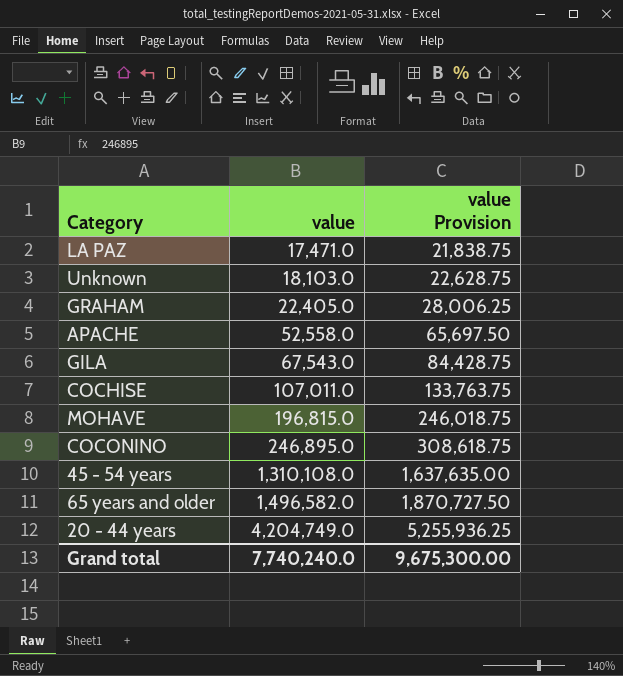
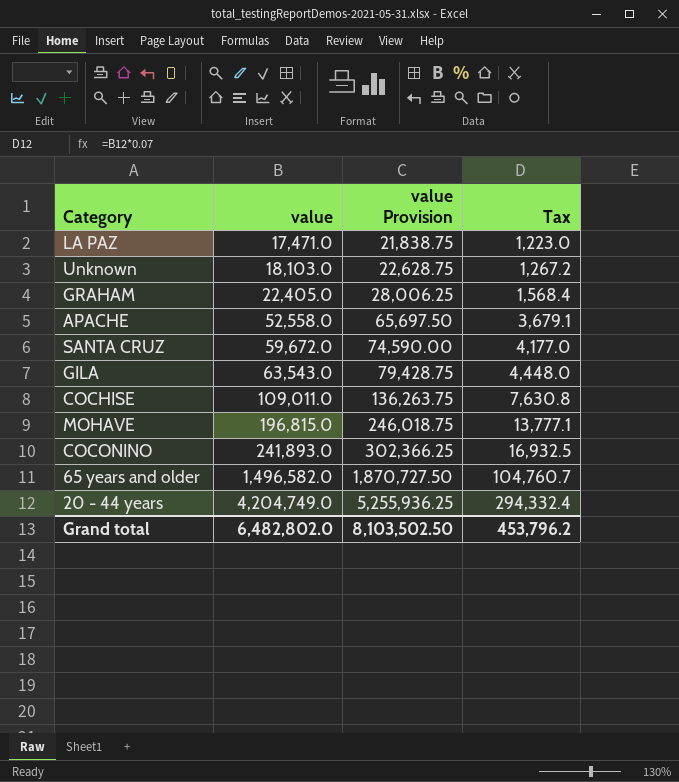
column Tax | formula: none -> [value] * 0.07
row 45 - 54 years: 1,310,108.0 | 1,637,635.00 -> none
row SANTA CRUZ: none -> 59,672.0 | 74,590.00 | 4,177.0
GILA | value: 67,543.0 -> 63,543.0
GILA | value Provision: 84,428.75 -> 79,428.75
COCHISE | value: 107,011.0 -> 109,011.0
COCHISE | value Provision: 133,763.75 -> 136,263.75
COCONINO | value: 246,895.0 -> 241,893.0
COCONINO | value Provision: 308,618.75 -> 302,366.25
Grand total | value: 7,740,240.0 -> 6,482,802.0
Grand total | value Provision: 9,675,300.00 -> 8,103,502.50

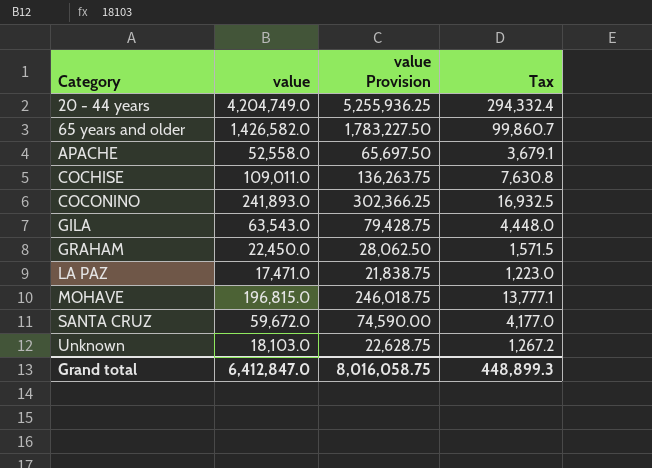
row order: value ascending -> Category ascending
65 years and older | value: 1,496,582.0 -> 1,426,582.0
65 years and older | value Provision: 1,870,727.50 -> 1,783,227.50
65 years and older | Tax: 104,760.7 -> 99,860.7
GRAHAM | value: 22,405.0 -> 22,450.0
GRAHAM | value Provision: 28,006.25 -> 28,062.50
GRAHAM | Tax: 1,568.4 -> 1,571.5
Grand total | value: 6,482,802.0 -> 6,412,847.0
Grand total | value Provision: 8,103,502.50 -> 8,016,058.75
Grand total | Tax: 453,796.2 -> 448,899.3

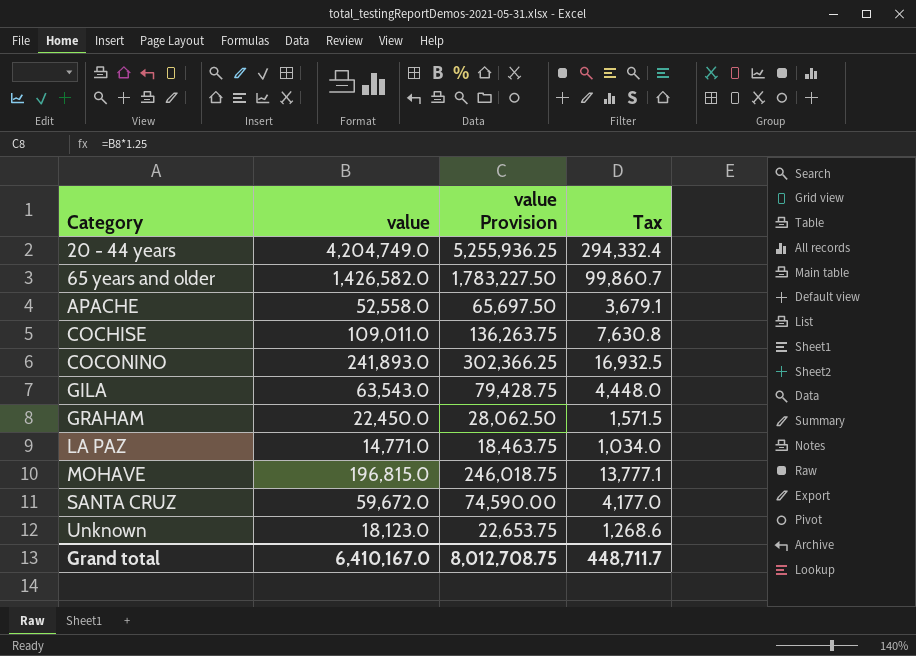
LA PAZ | value: 17,471.0 -> 14,771.0
LA PAZ | value Provision: 21,838.75 -> 18,463.75
LA PAZ | Tax: 1,223.0 -> 1,034.0
Unknown | value: 18,103.0 -> 18,123.0
Unknown | value Provision: 22,628.75 -> 22,653.75
Unknown | Tax: 1,267.2 -> 1,268.6
Grand total | value: 6,412,847.0 -> 6,410,167.0
Grand total | value Provision: 8,016,058.75 -> 8,012,708.75
Grand total | Tax: 448,899.3 -> 448,711.7

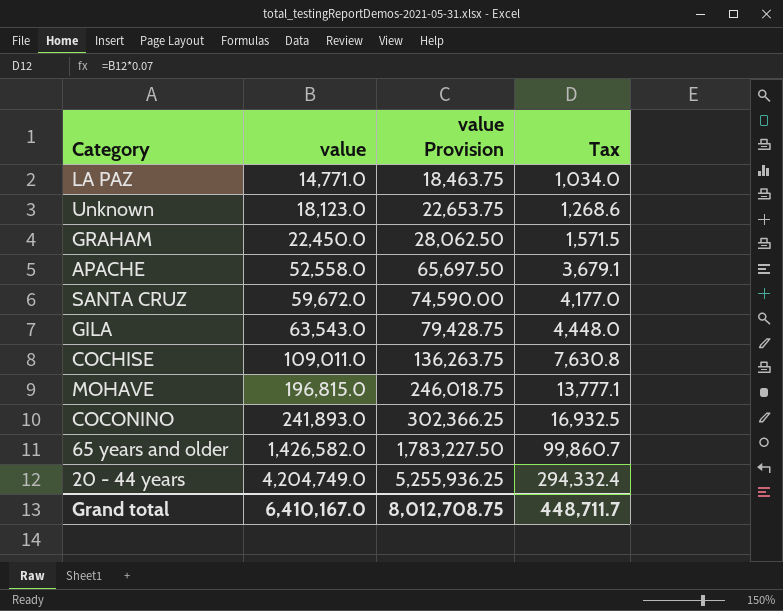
row order: Category ascending -> value ascending

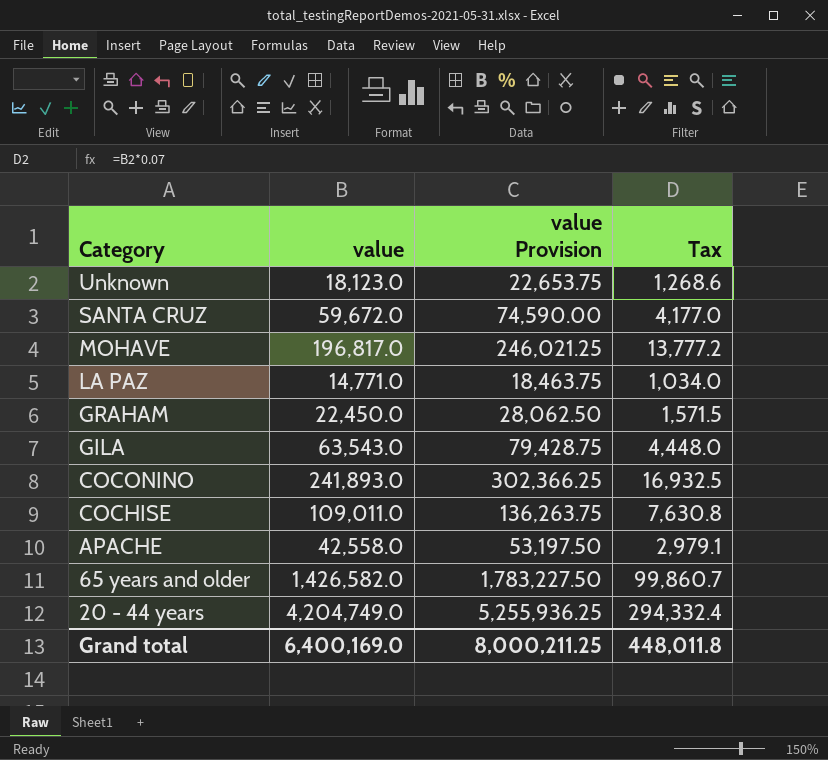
row order: value ascending -> Category descending
MOHAVE | value: 196,815.0 -> 196,817.0
MOHAVE | value Provision: 246,018.75 -> 246,021.25
MOHAVE | Tax: 13,777.1 -> 13,777.2
APACHE | value: 52,558.0 -> 42,558.0
APACHE | value Provision: 65,697.50 -> 53,197.50
APACHE | Tax: 3,679.1 -> 2,979.1
Grand total | value: 6,410,167.0 -> 6,400,169.0
Grand total | value Provision: 8,012,708.75 -> 8,000,211.25
Grand total | Tax: 448,711.7 -> 448,011.8

